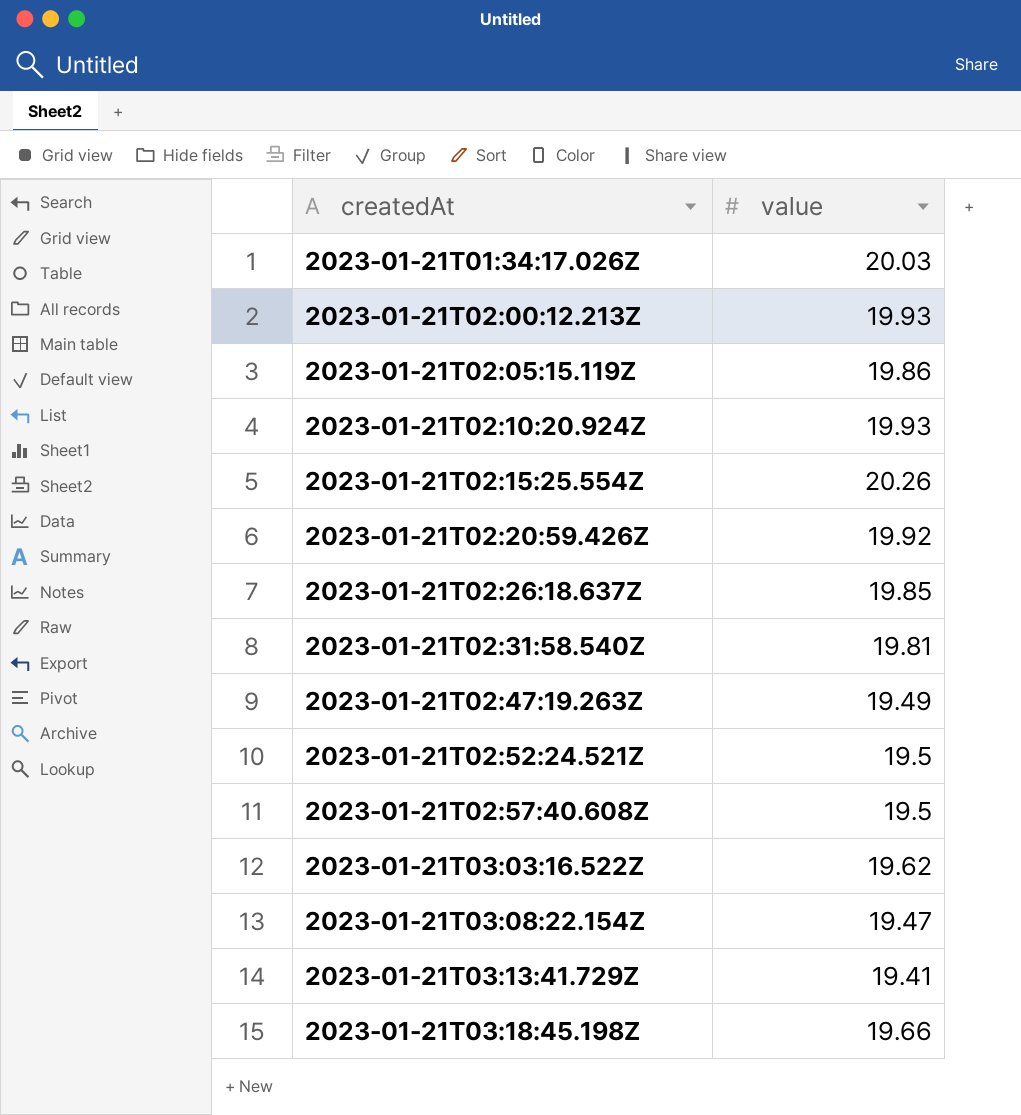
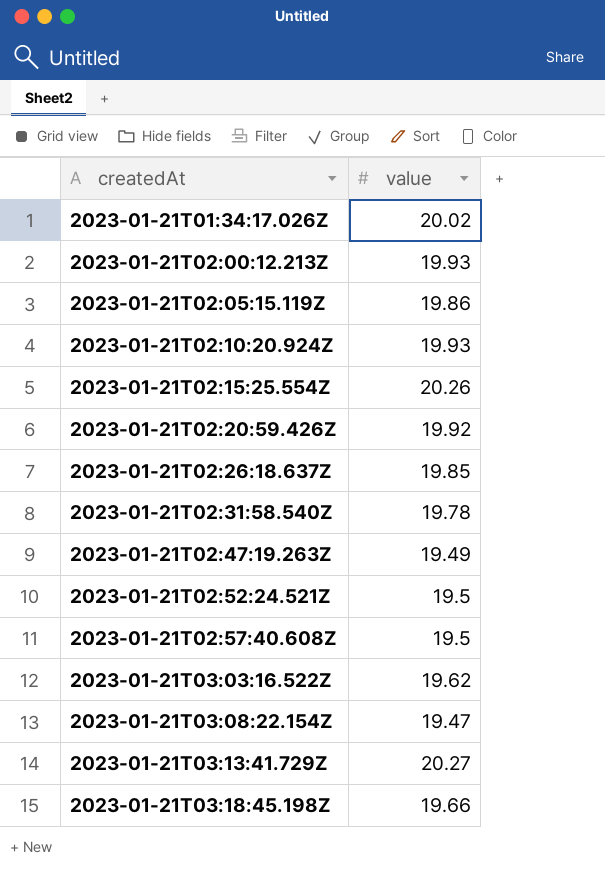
2023-01-21T01:34:17.026Z | value: 20.03 -> 20.02
2023-01-21T02:31:58.540Z | value: 19.81 -> 19.78
2023-01-21T03:13:41.729Z | value: 19.41 -> 20.27

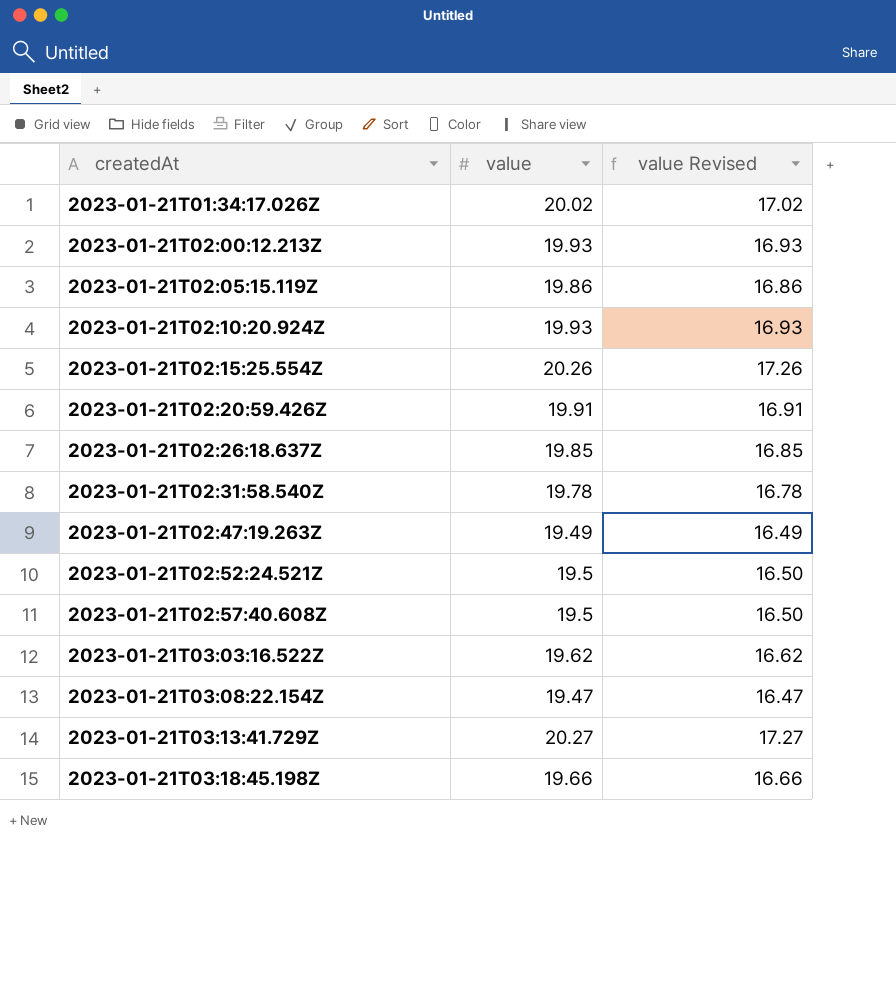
column value Revised | formula: none -> [value] - 3
2023-01-21T02:20:59.426Z | value: 19.92 -> 19.91

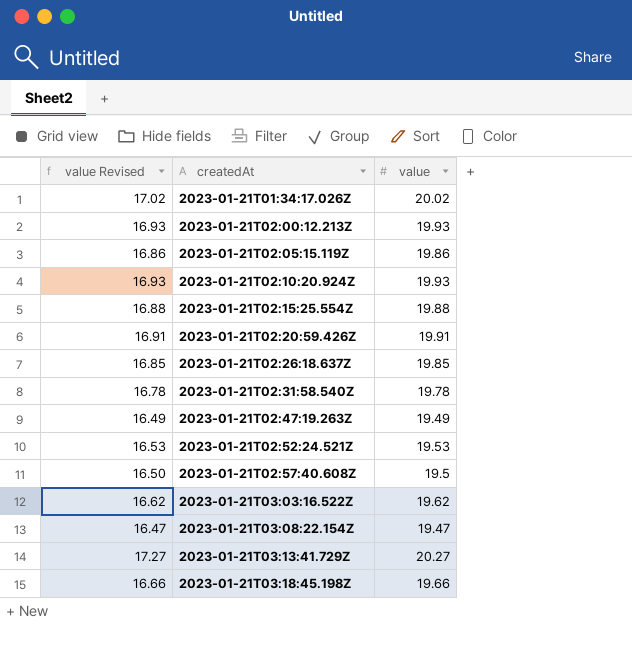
column value Revised | position: 3 -> 1
2023-01-21T02:15:25.554Z | value Revised: 17.26 -> 16.88
2023-01-21T02:15:25.554Z | value: 20.26 -> 19.88
2023-01-21T02:52:24.521Z | value Revised: 16.50 -> 16.53
2023-01-21T02:52:24.521Z | value: 19.5 -> 19.53

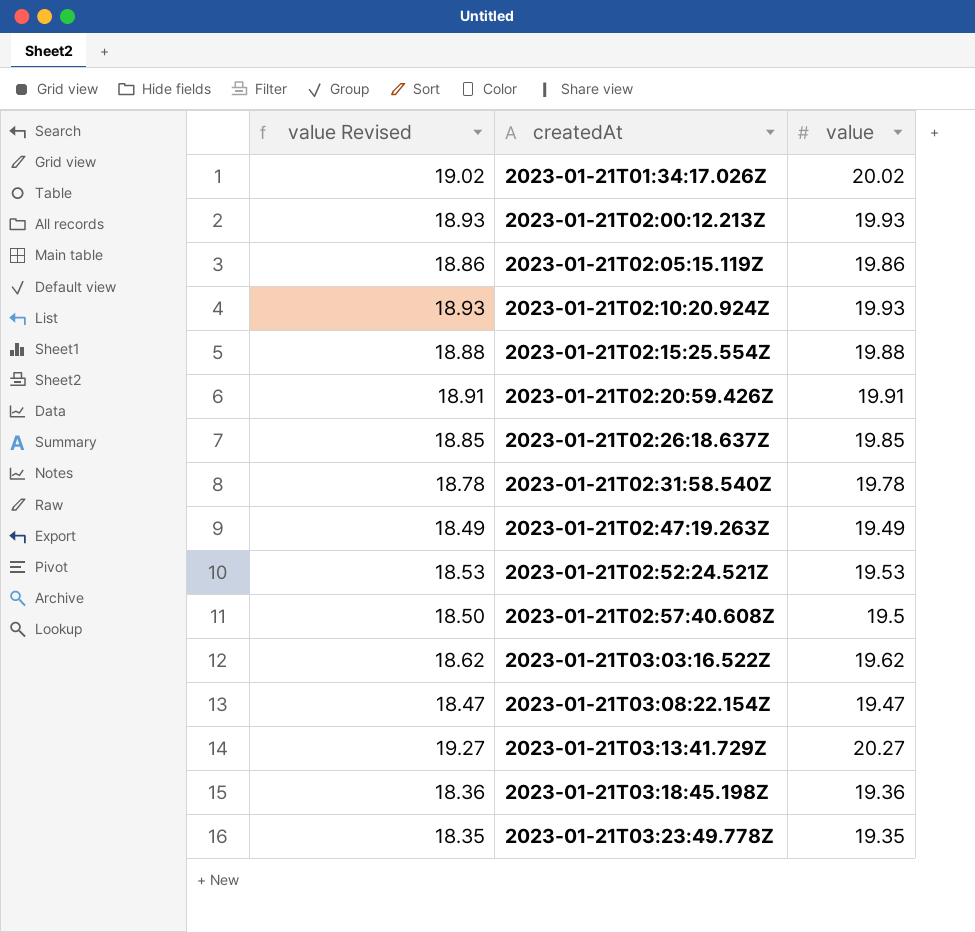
column value Revised | formula: [value] - 3 -> [value] - 1
2023-01-21T03:18:45.198Z | value: 19.66 -> 19.36
row 2023-01-21T03:23:49.778Z: none -> 18.35 | 19.35

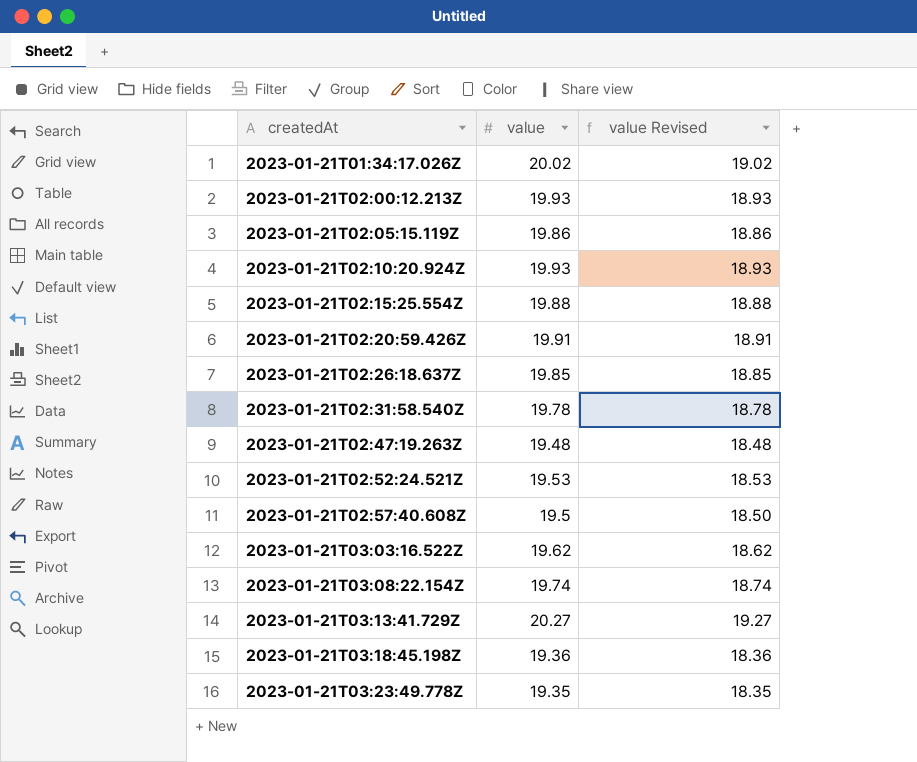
column value Revised | position: 1 -> 3
2023-01-21T02:47:19.263Z | value: 19.49 -> 19.48
2023-01-21T02:47:19.263Z | value Revised: 18.49 -> 18.48
2023-01-21T03:08:22.154Z | value: 19.47 -> 19.74
2023-01-21T03:08:22.154Z | value Revised: 18.47 -> 18.74

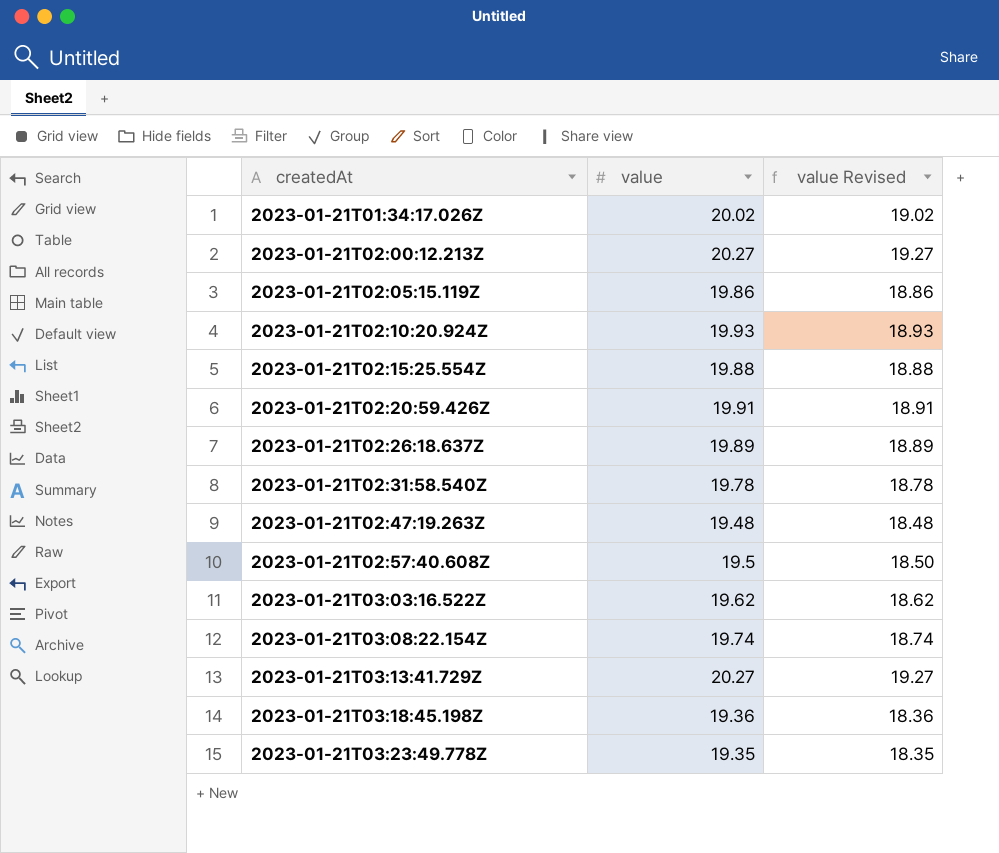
row 2023-01-21T02:52:24.521Z: 19.53 | 18.53 -> none
2023-01-21T02:00:12.213Z | value: 19.93 -> 20.27
2023-01-21T02:00:12.213Z | value Revised: 18.93 -> 19.27
2023-01-21T02:26:18.637Z | value: 19.85 -> 19.89
2023-01-21T02:26:18.637Z | value Revised: 18.85 -> 18.89

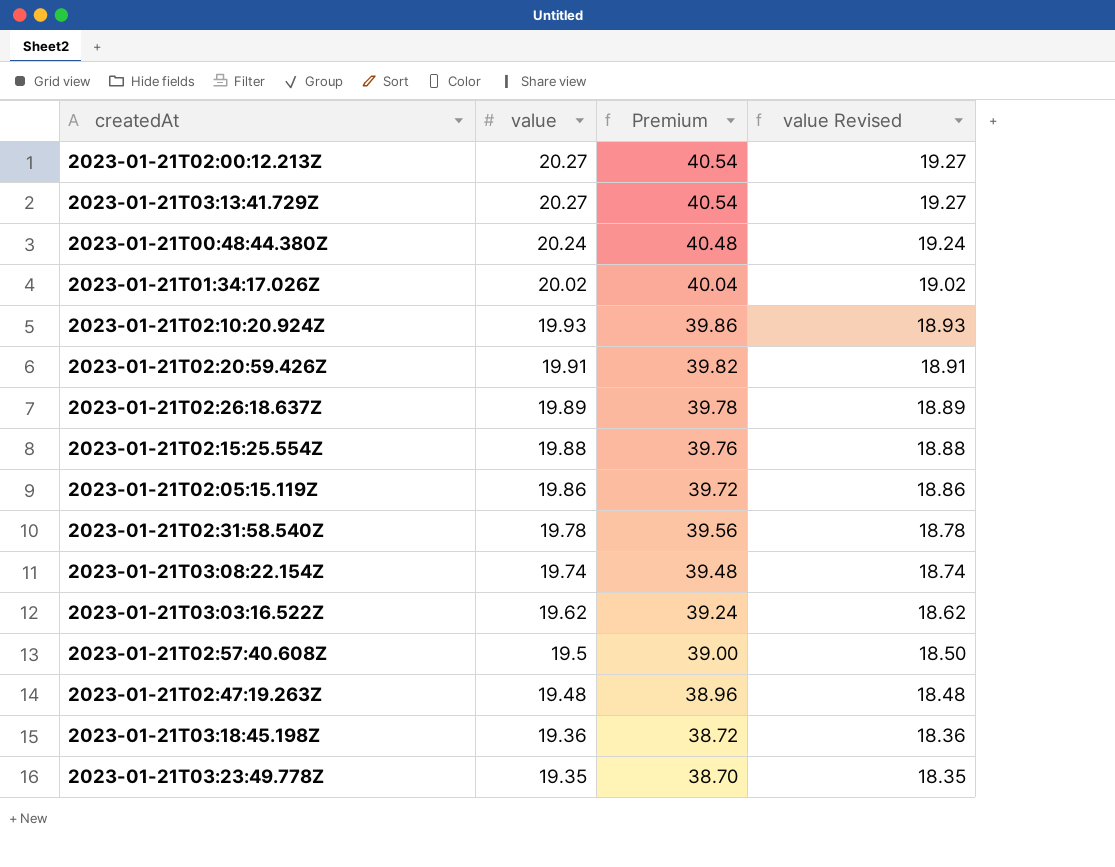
row order: createdAt ascending -> value descending
column Premium | formula: none -> [value] * 2
row 2023-01-21T00:48:44.380Z: none -> 20.24 | 40.48 | 19.24

